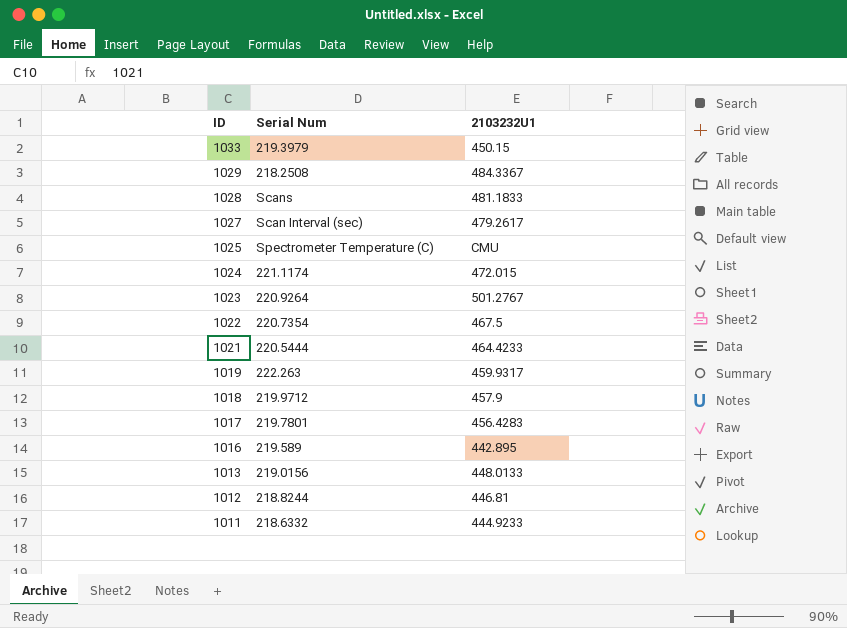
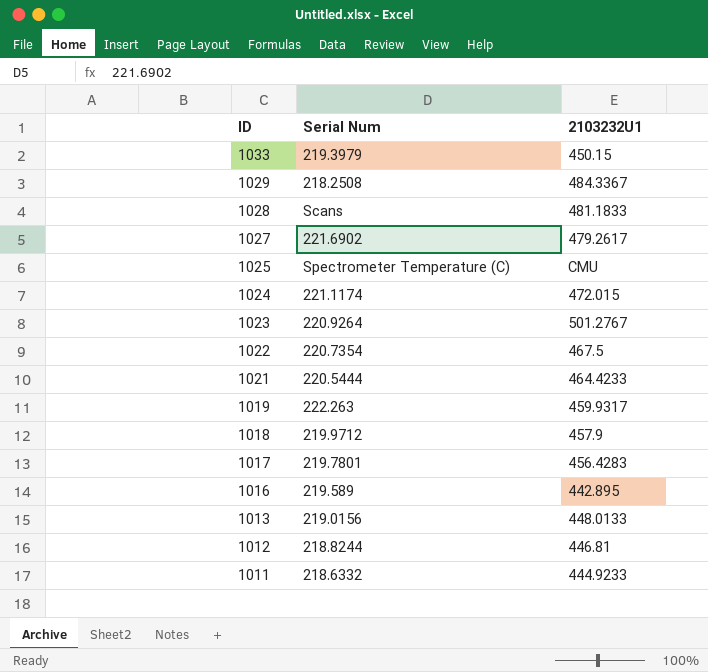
1027 | Serial Num: Scan Interval (sec) -> 221.6902

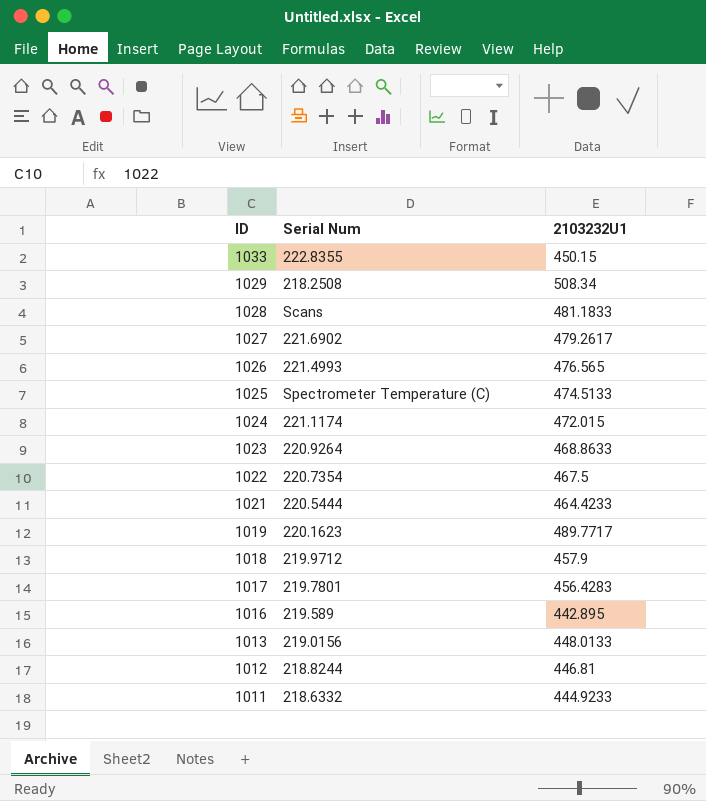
1033 | Serial Num: 219.3979 -> 222.8355
1029 | 2103232U1: 484.3367 -> 508.34
row 1026: none -> 221.4993 | 476.565
1025 | 2103232U1: CMU -> 474.5133
1023 | 2103232U1: 501.2767 -> 468.8633
1019 | Serial Num: 222.263 -> 220.1623
1019 | 2103232U1: 459.9317 -> 489.7717

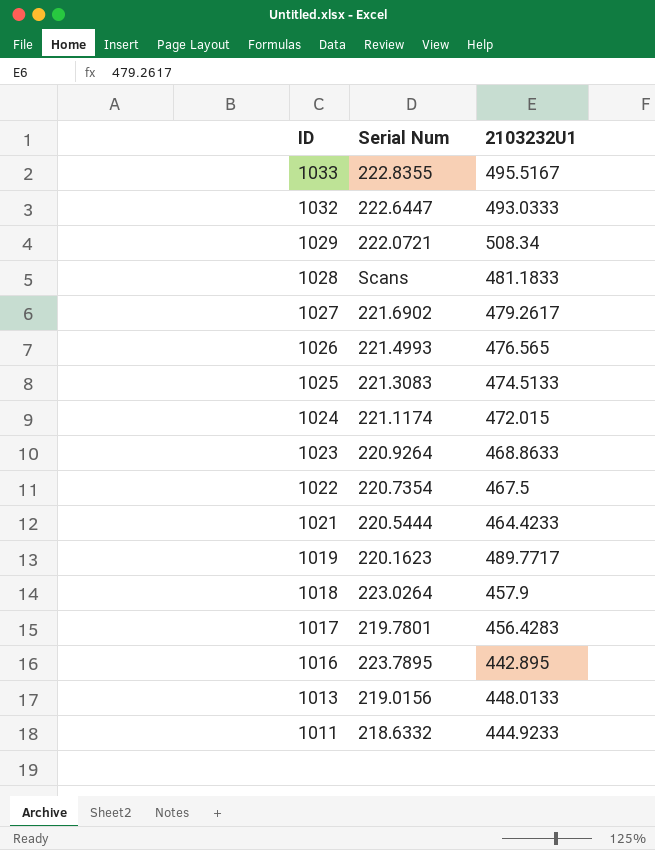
row 1012: 218.8244 | 446.81 -> none
1033 | 2103232U1: 450.15 -> 495.5167
row 1032: none -> 222.6447 | 493.0333
1029 | Serial Num: 218.2508 -> 222.0721
1025 | Serial Num: Spectrometer Temperature (C) -> 221.3083
1018 | Serial Num: 219.9712 -> 223.0264
1016 | Serial Num: 219.589 -> 223.7895

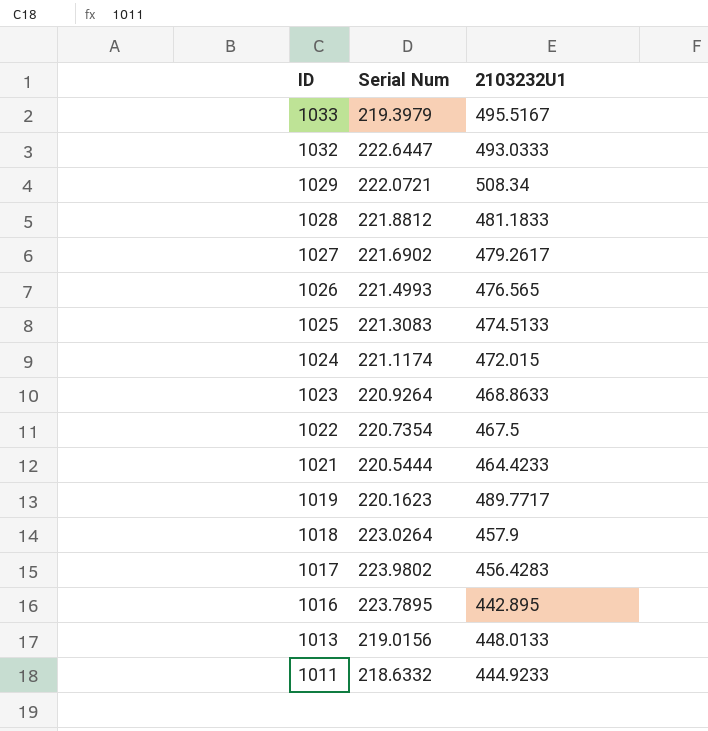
1033 | Serial Num: 222.8355 -> 219.3979
1028 | Serial Num: Scans -> 221.8812
1017 | Serial Num: 219.7801 -> 223.9802

